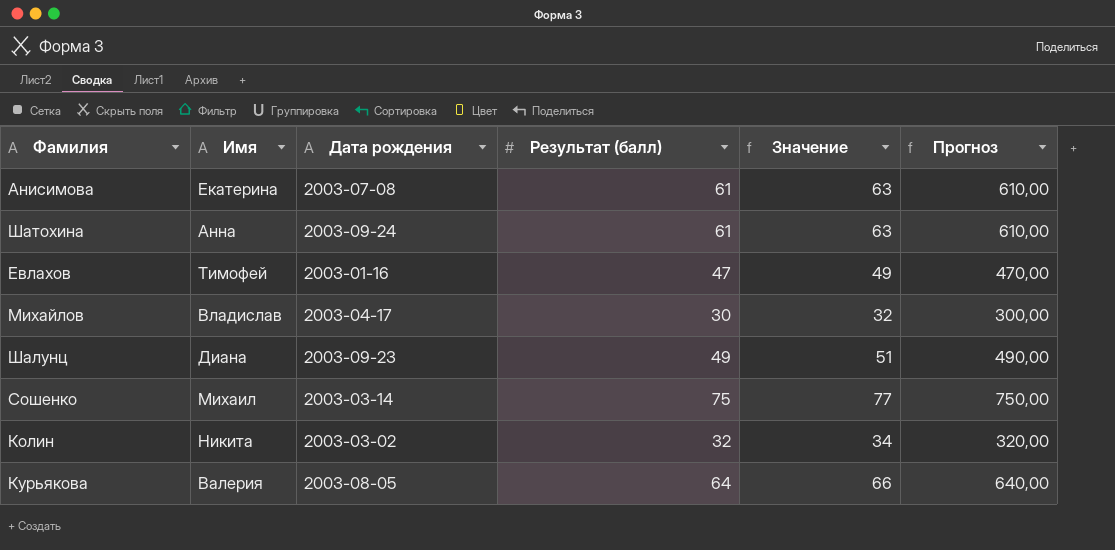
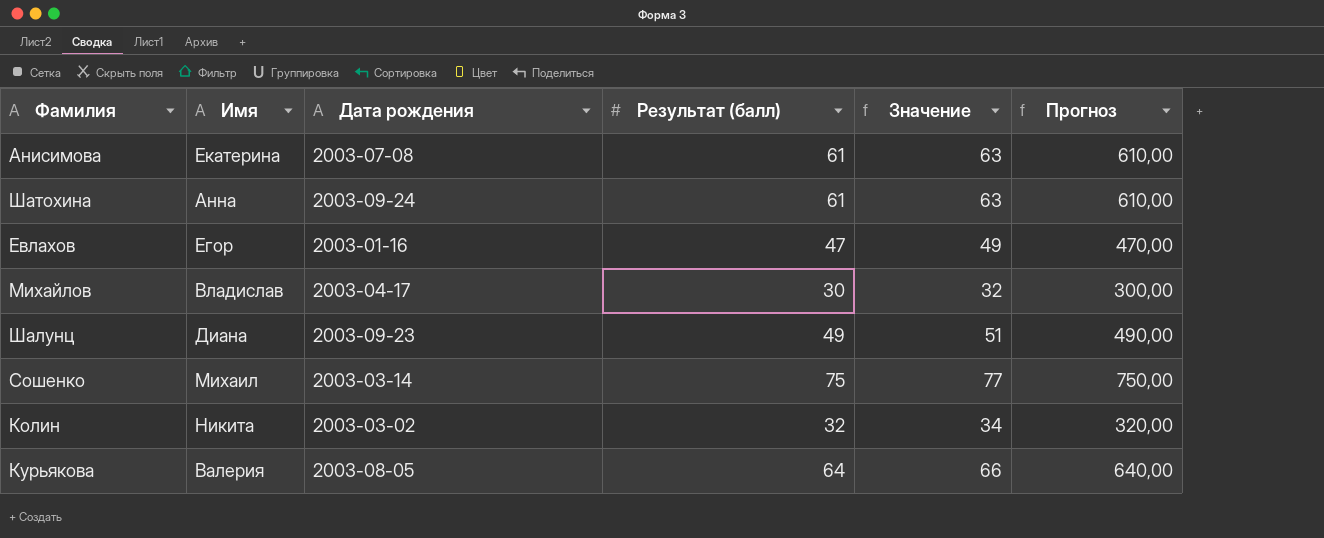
Евлахов | Имя: Тимофей -> Егор

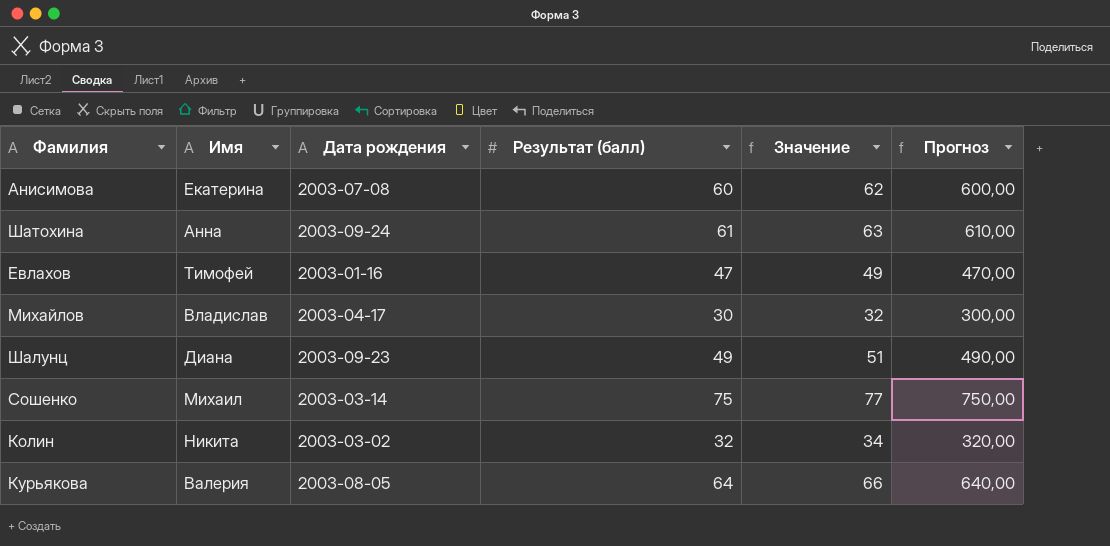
Анисимова | Результат (балл): 61 -> 60
Анисимова | Значение: 63 -> 62
Анисимова | Прогноз: 610,00 -> 600,00
Евлахов | Имя: Егор -> Тимофей

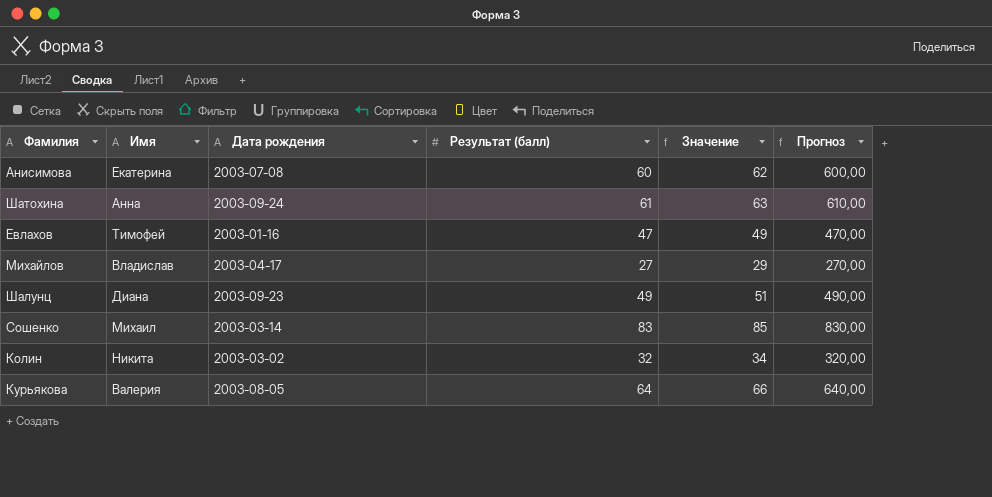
Михайлов | Результат (балл): 30 -> 27
Михайлов | Значение: 32 -> 29
Михайлов | Прогноз: 300,00 -> 270,00
Сошенко | Результат (балл): 75 -> 83
Сошенко | Значение: 77 -> 85
Сошенко | Прогноз: 750,00 -> 830,00

